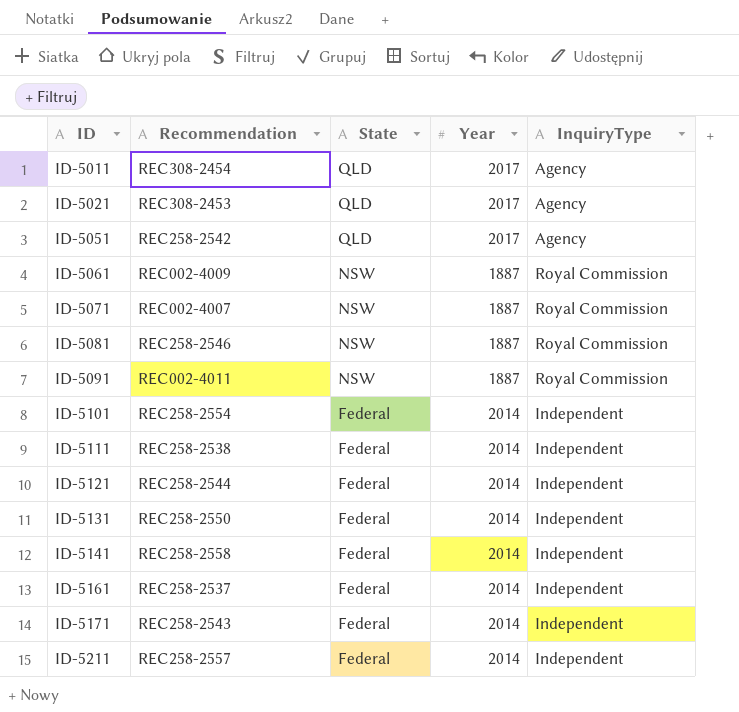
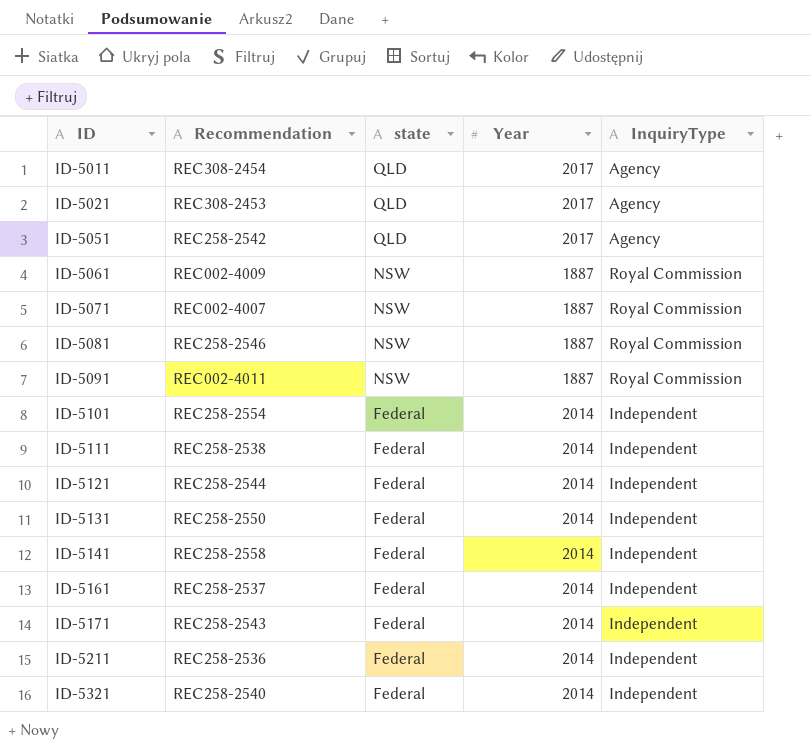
column name: State -> state
ID-5211 | Recommendation: REC258-2557 -> REC258-2536
row ID-5321: none -> REC258-2540 | Federal | 2014 | Independent

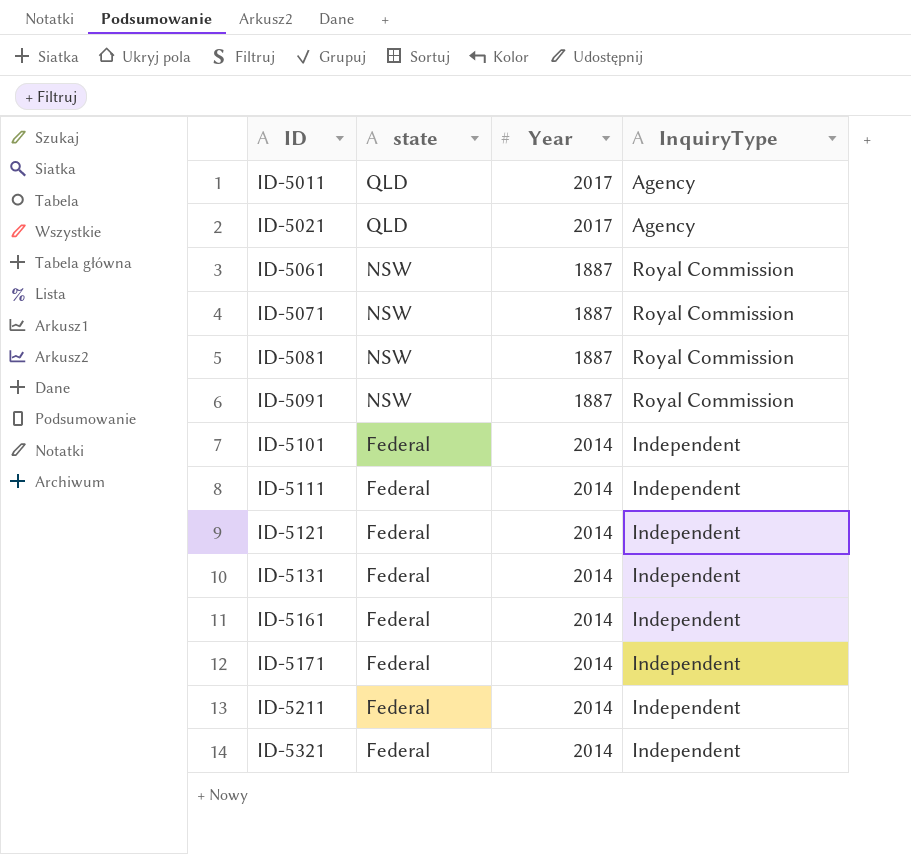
column Recommendation | position: 2 -> none
row ID-5051: REC258-2542 | QLD | 2017 | Agency -> none
row ID-5141: REC258-2558 | Federal | 2014 | Independent -> none

